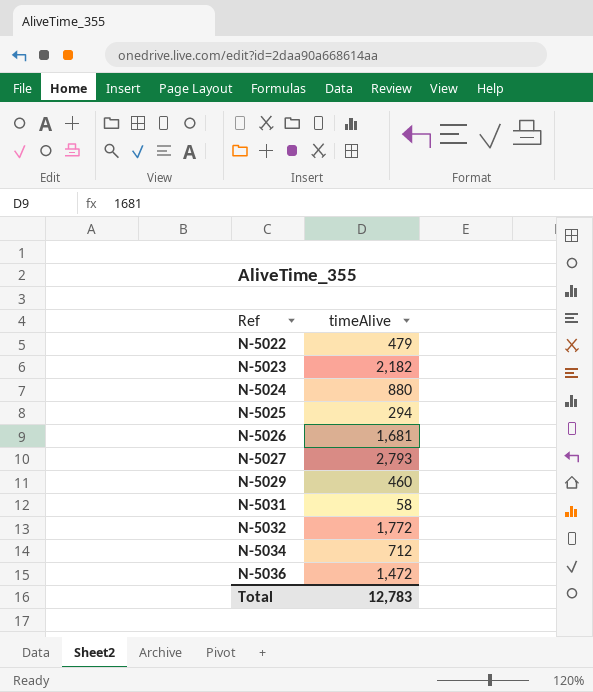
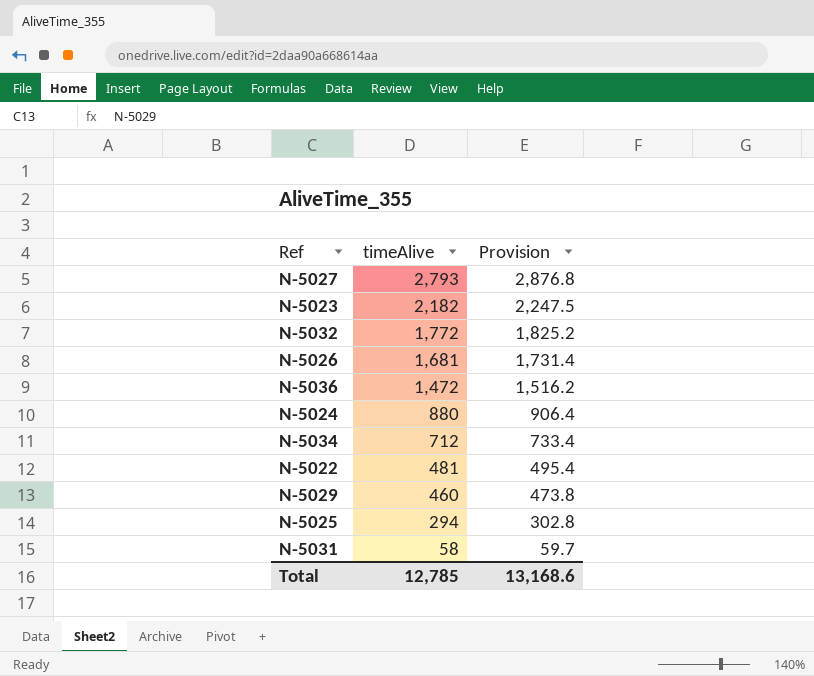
row order: Ref ascending -> timeAlive descending
column Provision | formula: none -> [timeAlive] * 1.03
N-5022 | timeAlive: 479 -> 481
Total | timeAlive: 12,783 -> 12,785

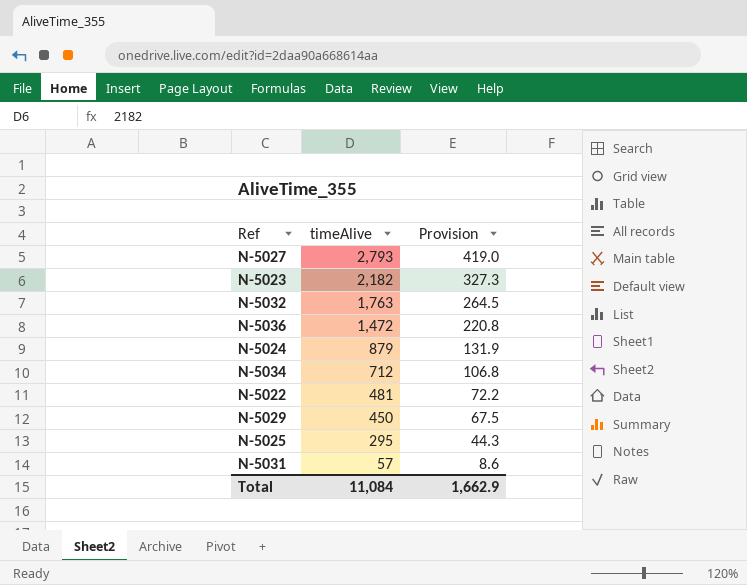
column Provision | formula: [timeAlive] * 1.03 -> [timeAlive] * 0.15
row N-5026: 1,681 | 1,731.4 -> none
N-5032 | timeAlive: 1,772 -> 1,763
N-5024 | timeAlive: 880 -> 879
N-5029 | timeAlive: 460 -> 450
N-5025 | timeAlive: 294 -> 295
N-5031 | timeAlive: 58 -> 57
Total | timeAlive: 12,785 -> 11,084
Total | Provision: 13,168.6 -> 1,662.9

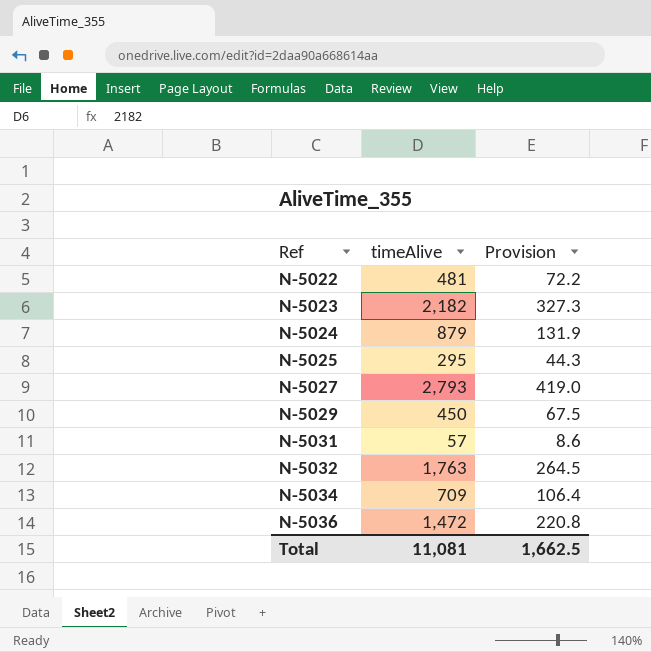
row order: timeAlive descending -> Ref ascending
N-5034 | timeAlive: 712 -> 709
N-5034 | Provision: 106.8 -> 106.4
Total | timeAlive: 11,084 -> 11,081
Total | Provision: 1,662.9 -> 1,662.5

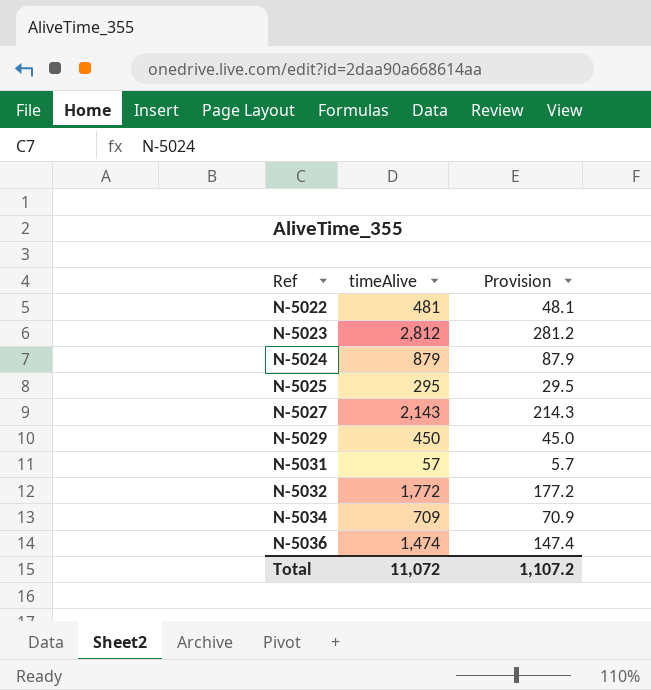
column Provision | formula: [timeAlive] * 0.15 -> [timeAlive] * 0.1
N-5023 | timeAlive: 2,182 -> 2,812
N-5027 | timeAlive: 2,793 -> 2,143
N-5032 | timeAlive: 1,763 -> 1,772
N-5036 | timeAlive: 1,472 -> 1,474
Total | timeAlive: 11,081 -> 11,072
Total | Provision: 1,662.5 -> 1,107.2

